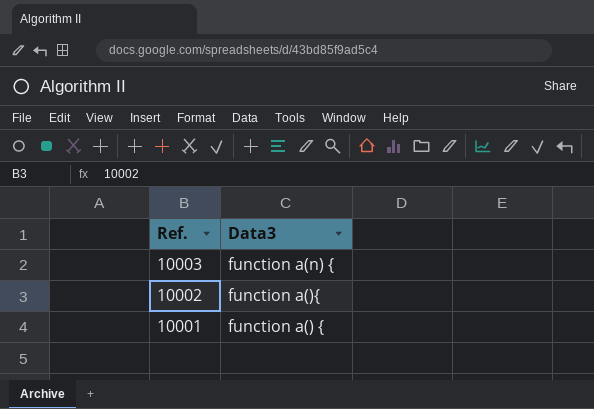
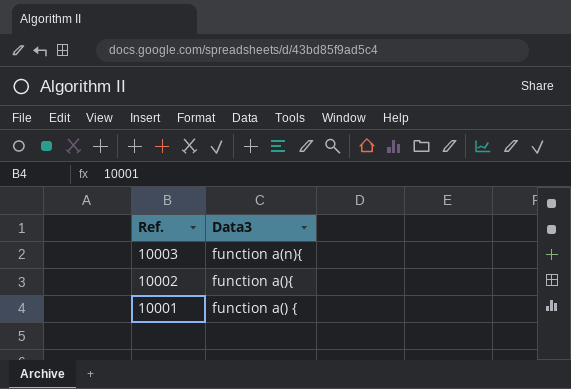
10003 | Data3: function a(n) { -> function a(n){

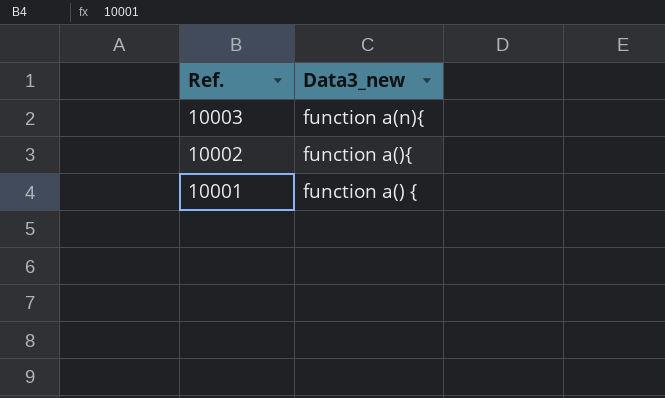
column name: Data3 -> Data3_new

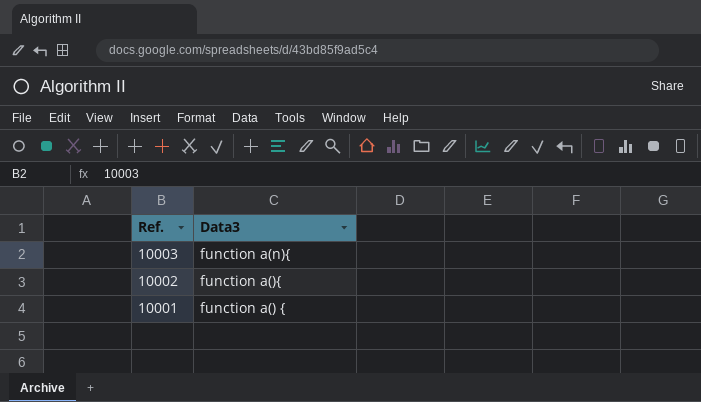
column name: Data3_new -> Data3

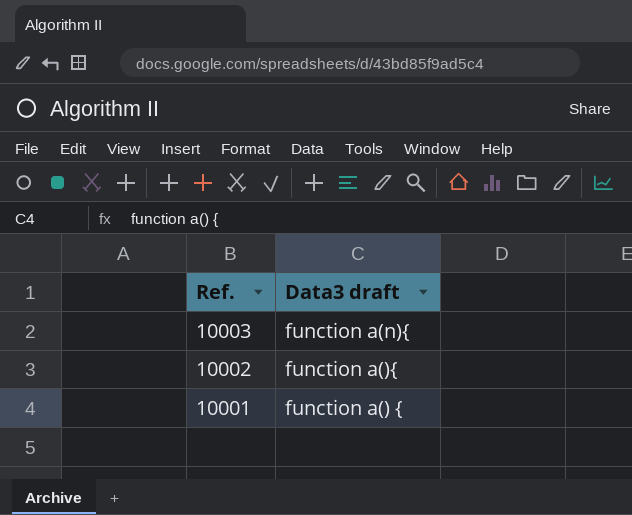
column name: Data3 -> Data3 draft

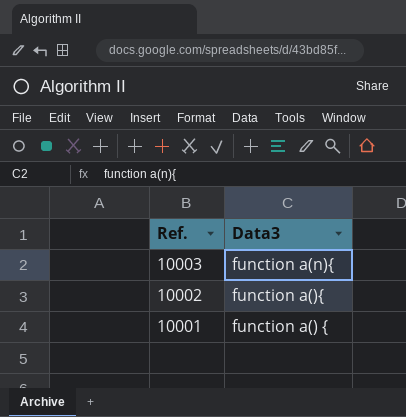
column name: Data3 draft -> Data3

